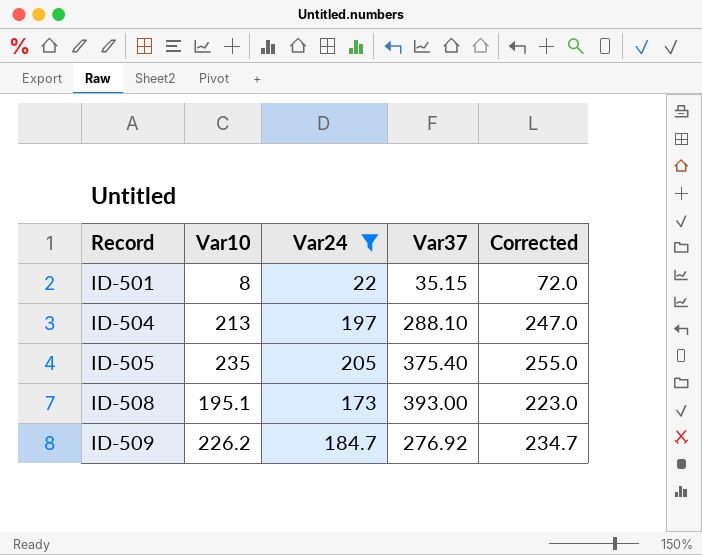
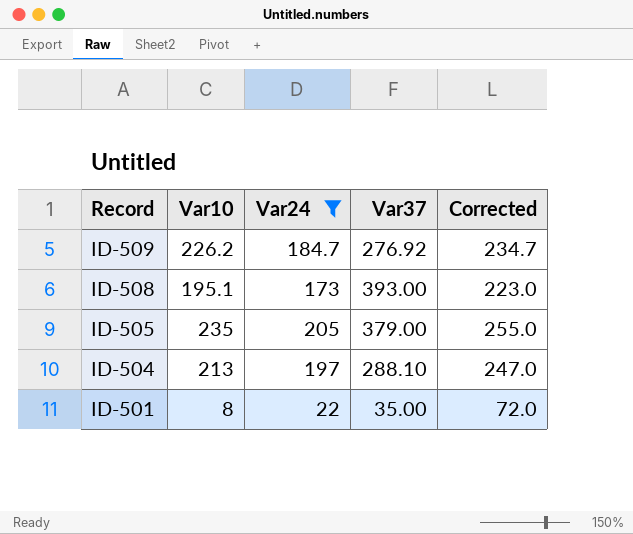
row order: Record ascending -> Record descending
ID-505 | Var37: 375.40 -> 379.00
ID-501 | Var37: 35.15 -> 35.00

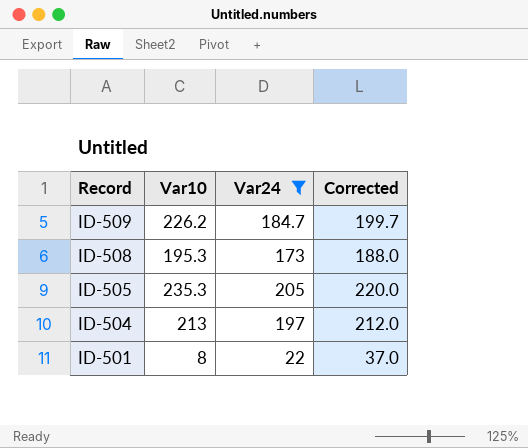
column Var37 | position: 4 -> none
column Corrected | formula: [Var24] + 50 -> [Var24] + 15
ID-508 | Var10: 195.1 -> 195.3
ID-505 | Var10: 235 -> 235.3

